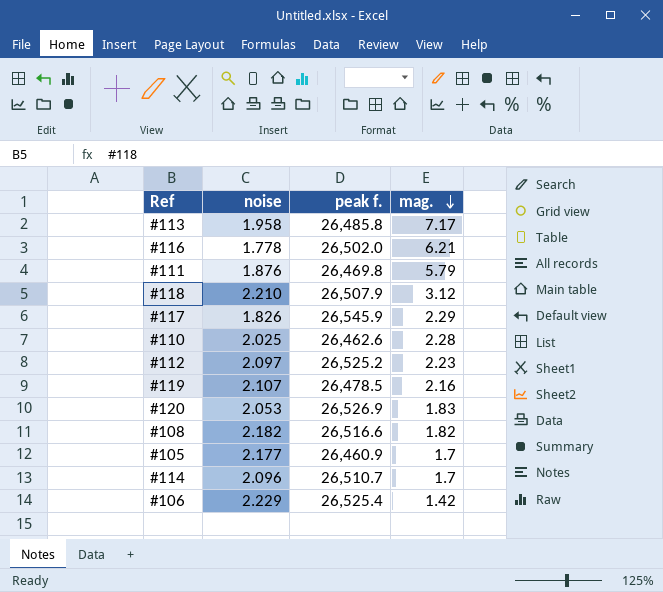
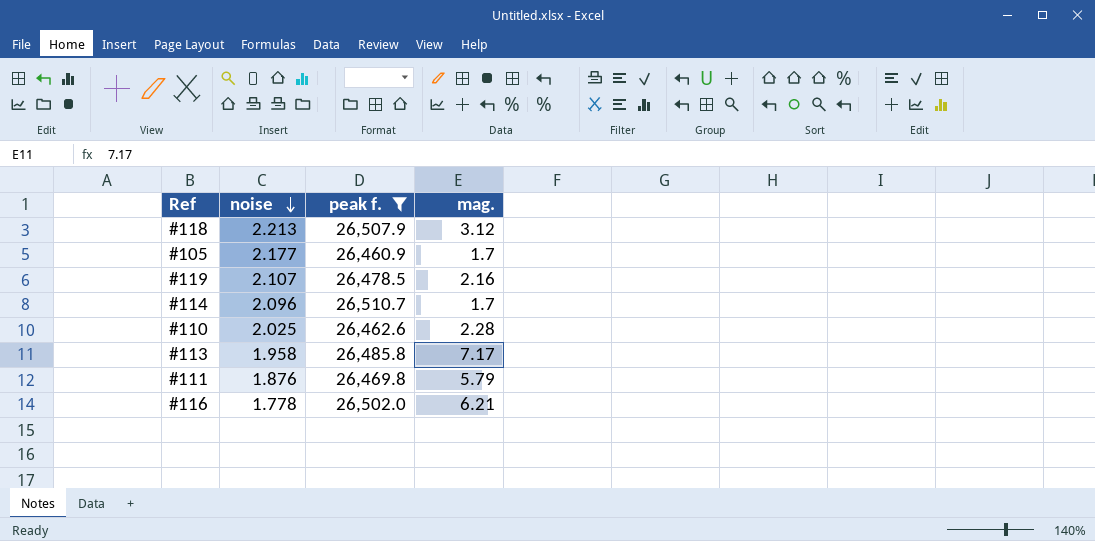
filter: none -> peak f. <= 26,510.7
row order: mag. descending -> noise descending
#118 | noise: 2.210 -> 2.213

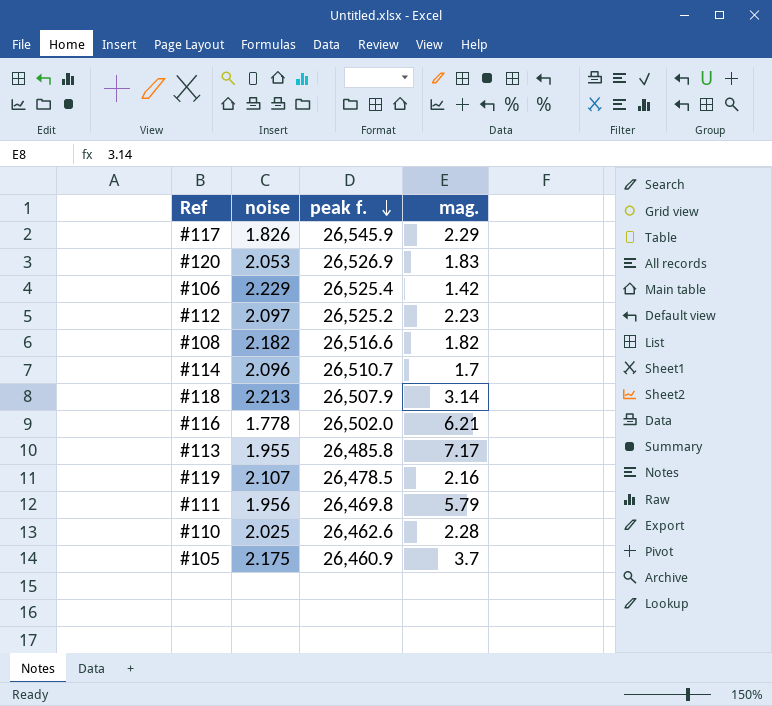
filter: peak f. <= 26,510.7 -> none
row order: noise descending -> peak f. descending
#118 | mag.: 3.12 -> 3.14
#113 | noise: 1.958 -> 1.955
#111 | noise: 1.876 -> 1.956
#105 | noise: 2.177 -> 2.175
#105 | mag.: 1.7 -> 3.7

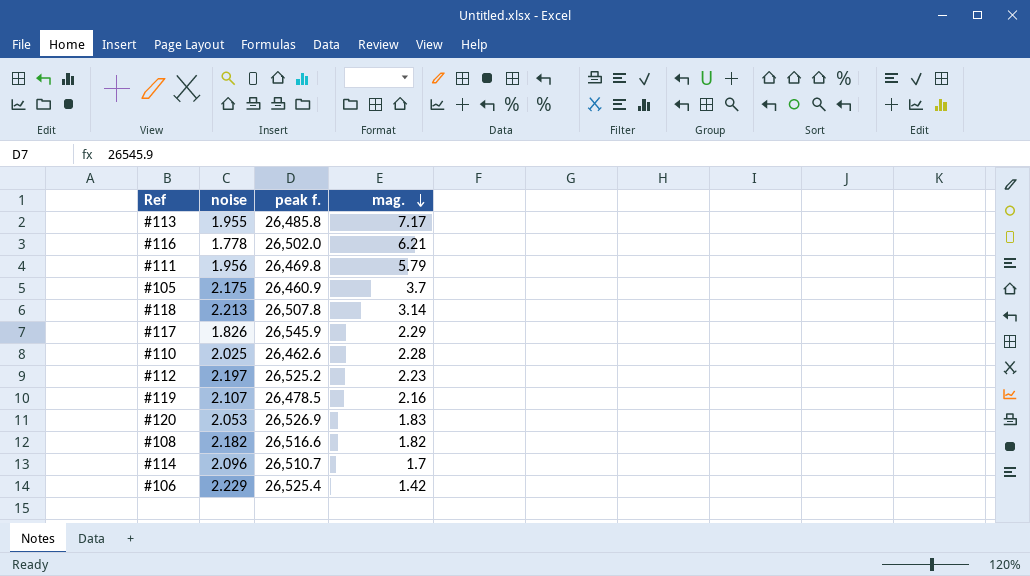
row order: peak f. descending -> mag. descending
#118 | peak f.: 26,507.9 -> 26,507.8
#112 | noise: 2.097 -> 2.197

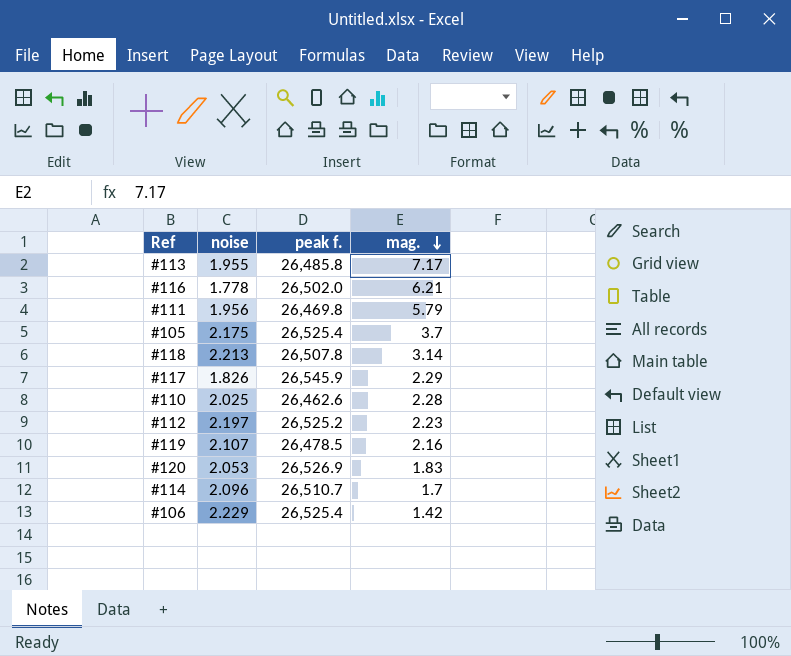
row #108: 2.182 | 26,516.6 | 1.82 -> none
#105 | peak f.: 26,460.9 -> 26,525.4

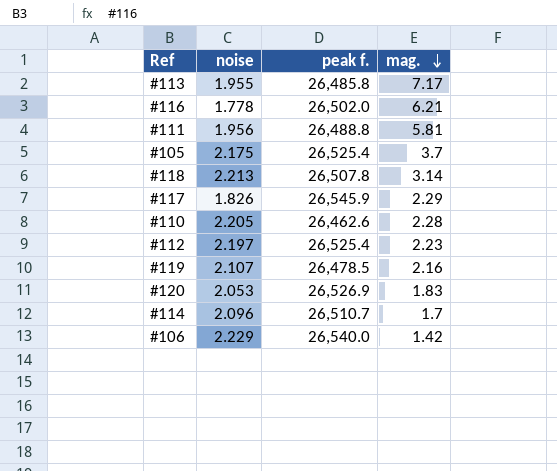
#111 | peak f.: 26,469.8 -> 26,488.8
#111 | mag.: 5.79 -> 5.81
#110 | noise: 2.025 -> 2.205
#112 | peak f.: 26,525.2 -> 26,525.4
#106 | peak f.: 26,525.4 -> 26,540.0

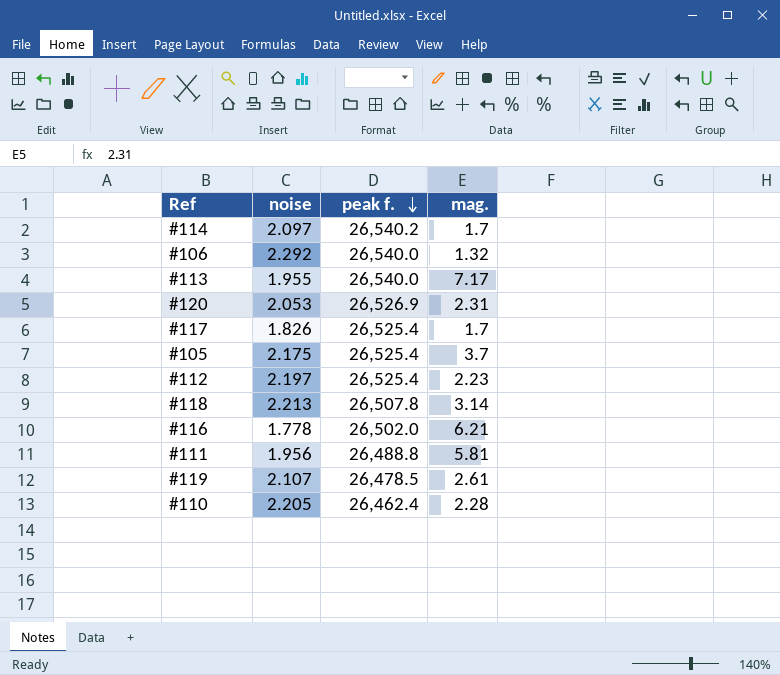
row order: mag. descending -> peak f. descending
#114 | noise: 2.096 -> 2.097
#114 | peak f.: 26,510.7 -> 26,540.2
#106 | noise: 2.229 -> 2.292
#106 | mag.: 1.42 -> 1.32
#113 | peak f.: 26,485.8 -> 26,540.0
#120 | mag.: 1.83 -> 2.31
#117 | peak f.: 26,545.9 -> 26,525.4
#117 | mag.: 2.29 -> 1.7
#119 | mag.: 2.16 -> 2.61
#110 | peak f.: 26,462.6 -> 26,462.4

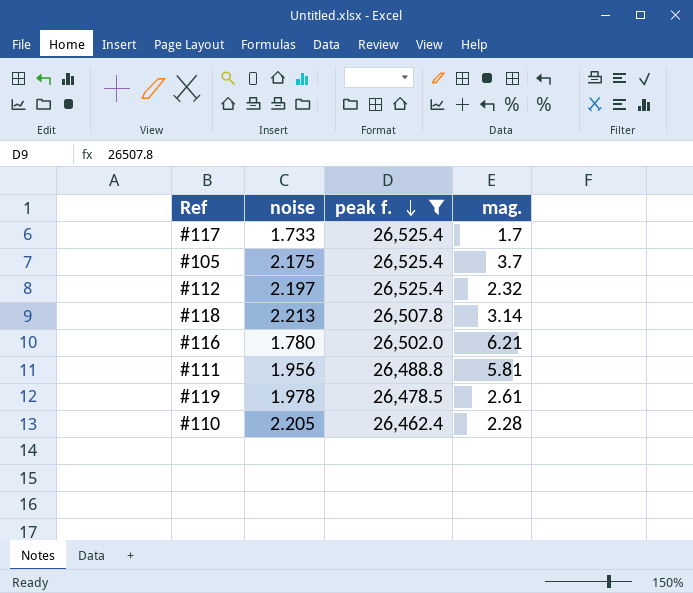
filter: none -> peak f. <= 26,525.4
#117 | noise: 1.826 -> 1.733
#112 | mag.: 2.23 -> 2.32
#116 | noise: 1.778 -> 1.780
#119 | noise: 2.107 -> 1.978

